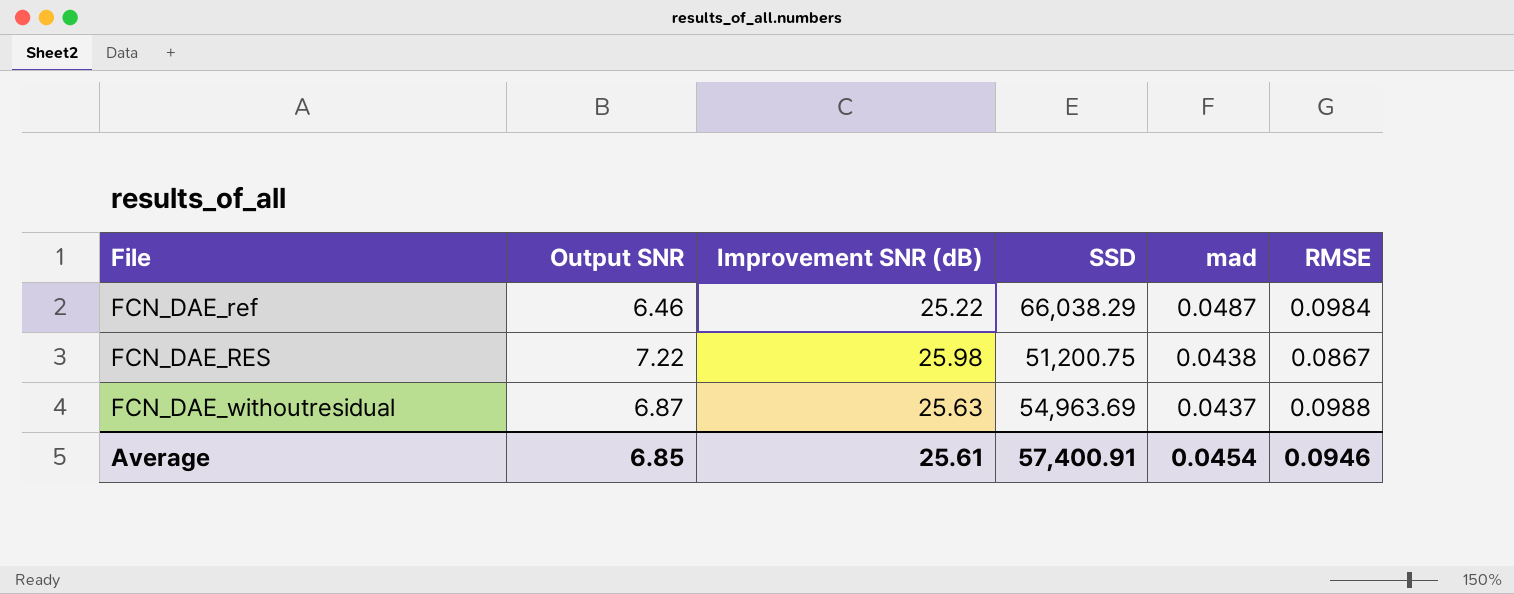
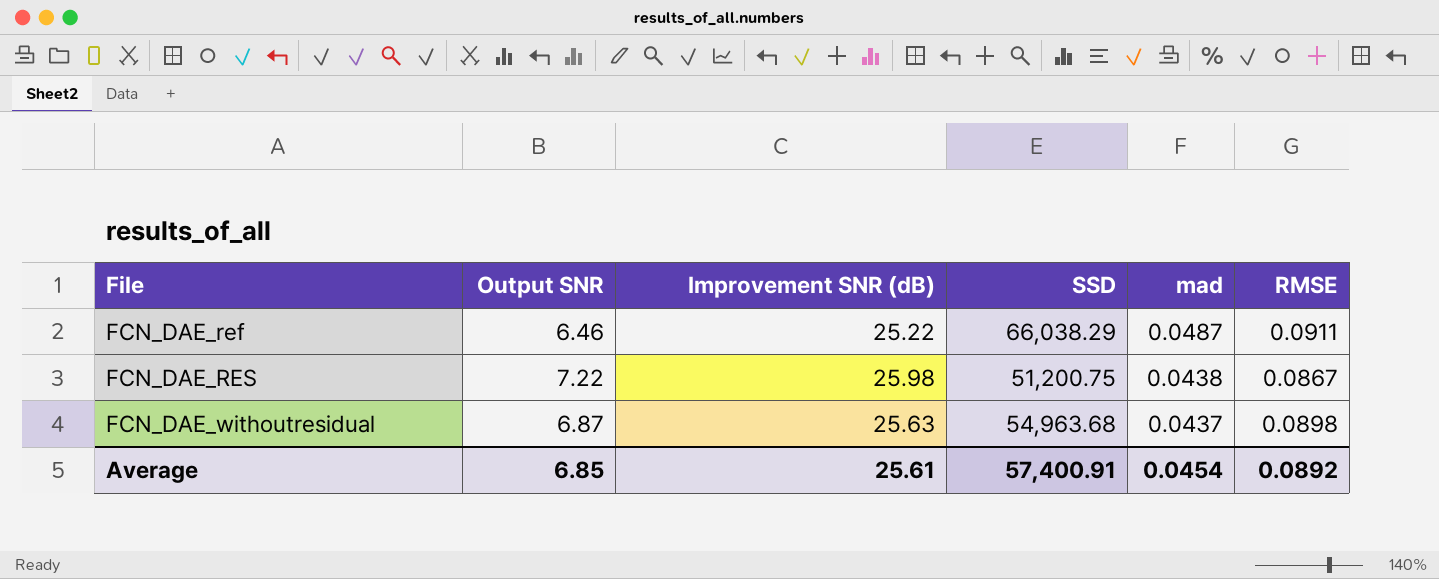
FCN_DAE_ref | RMSE: 0.0984 -> 0.0911
FCN_DAE_withoutresidual | SSD: 54,963.69 -> 54,963.68
FCN_DAE_withoutresidual | RMSE: 0.0988 -> 0.0898
Average | RMSE: 0.0946 -> 0.0892

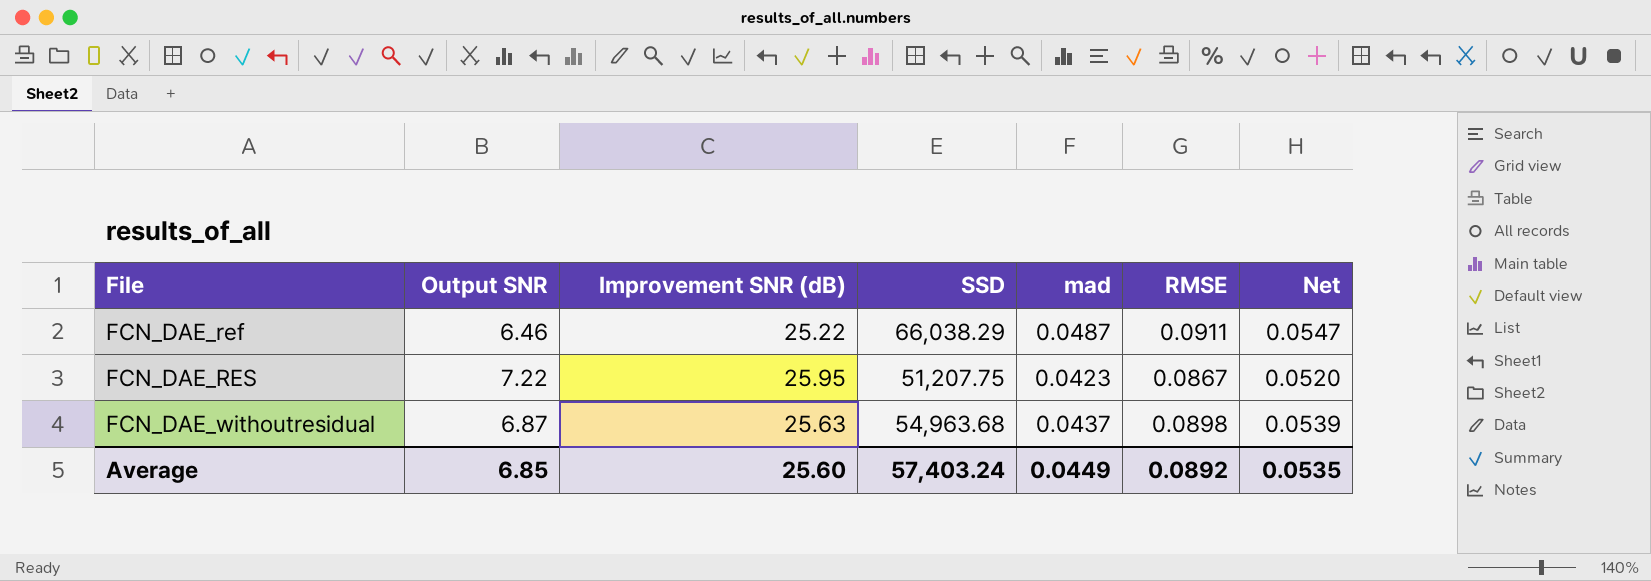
column Net | formula: none -> [RMSE] * 0.6
FCN_DAE_RES | Improvement SNR (dB): 25.98 -> 25.95
FCN_DAE_RES | SSD: 51,200.75 -> 51,207.75
FCN_DAE_RES | mad: 0.0438 -> 0.0423
Average | Improvement SNR (dB): 25.61 -> 25.60
Average | SSD: 57,400.91 -> 57,403.24
Average | mad: 0.0454 -> 0.0449

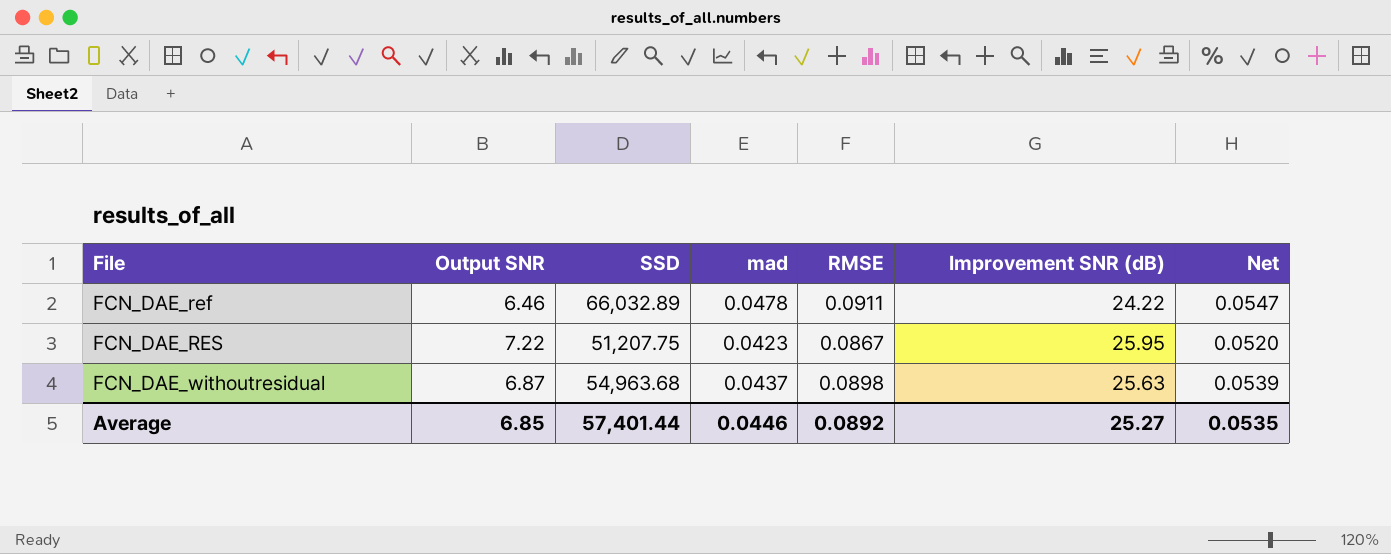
column Improvement SNR (dB) | position: 3 -> 6
FCN_DAE_ref | SSD: 66,038.29 -> 66,032.89
FCN_DAE_ref | mad: 0.0487 -> 0.0478
FCN_DAE_ref | Improvement SNR (dB): 25.22 -> 24.22
Average | SSD: 57,403.24 -> 57,401.44
Average | mad: 0.0449 -> 0.0446
Average | Improvement SNR (dB): 25.60 -> 25.27

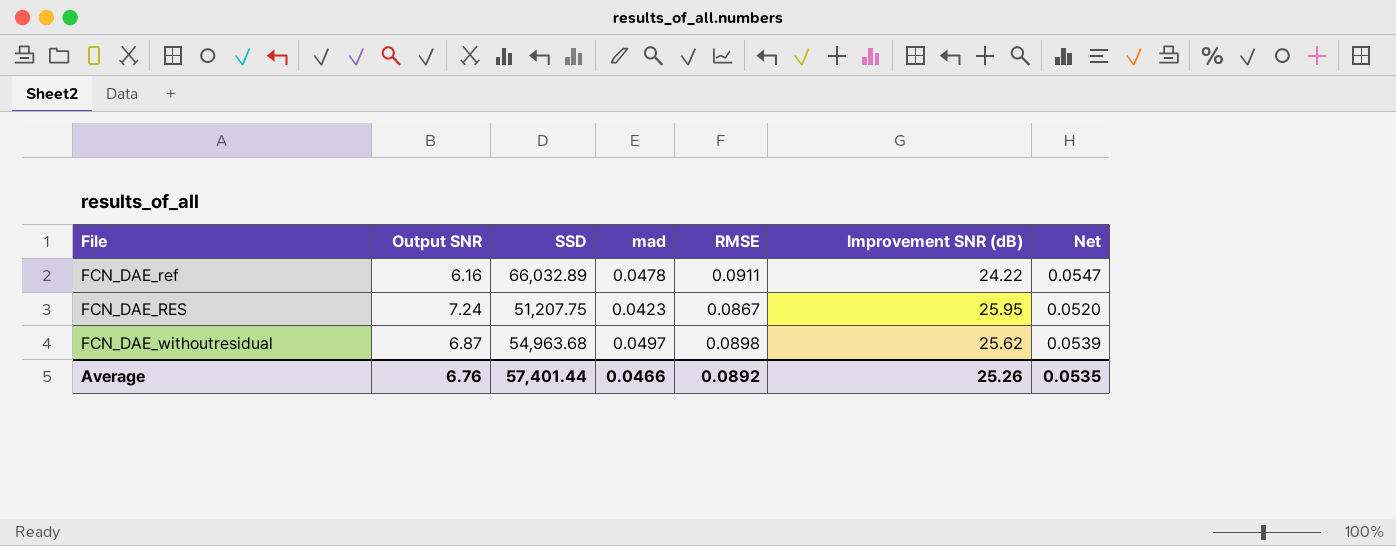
FCN_DAE_ref | Output SNR: 6.46 -> 6.16
FCN_DAE_RES | Output SNR: 7.22 -> 7.24
FCN_DAE_withoutresidual | mad: 0.0437 -> 0.0497
FCN_DAE_withoutresidual | Improvement SNR (dB): 25.63 -> 25.62
Average | Output SNR: 6.85 -> 6.76
Average | mad: 0.0446 -> 0.0466
Average | Improvement SNR (dB): 25.27 -> 25.26

